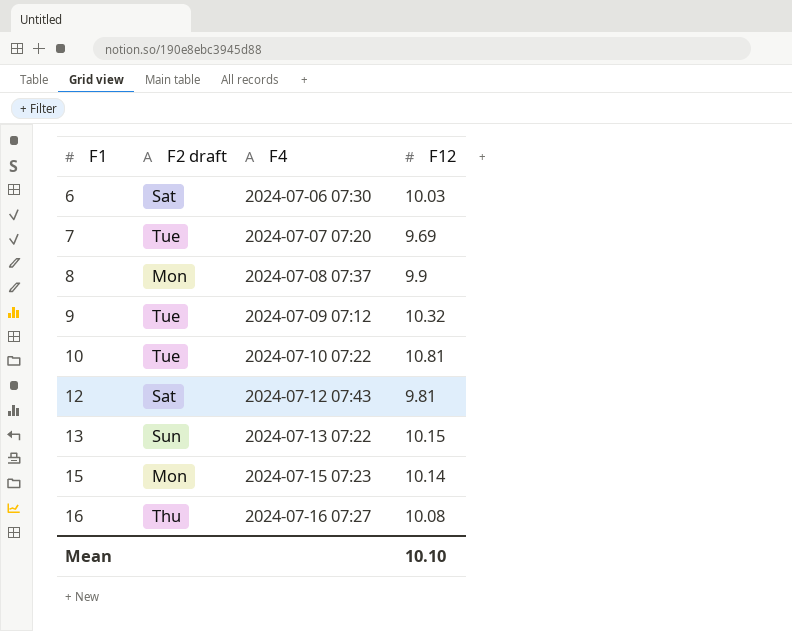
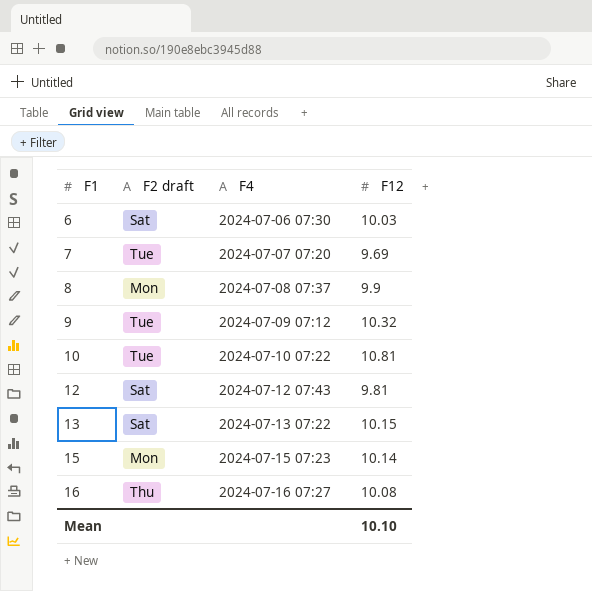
13 | F2 draft: Sun -> Sat

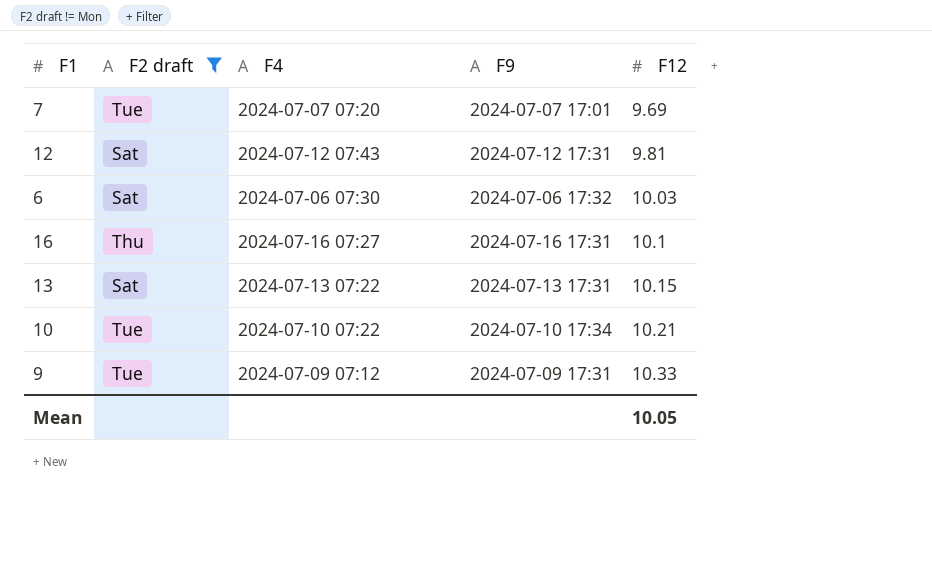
filter: none -> F2 draft != Mon
row order: F1 ascending -> F12 ascending
column F9 | position: none -> 4
16 | F12: 10.08 -> 10.1
10 | F12: 10.81 -> 10.21
9 | F12: 10.32 -> 10.33
Mean | F12: 10.10 -> 10.05

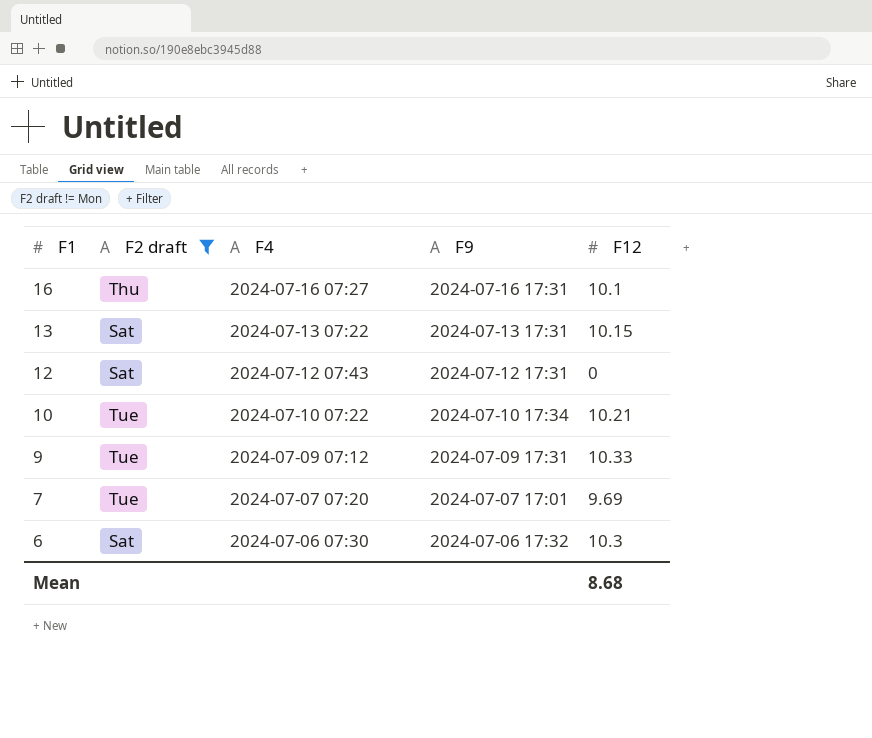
row order: F12 ascending -> F1 descending
12 | F12: 9.81 -> 0
6 | F12: 10.03 -> 10.3
Mean | F12: 10.05 -> 8.68

